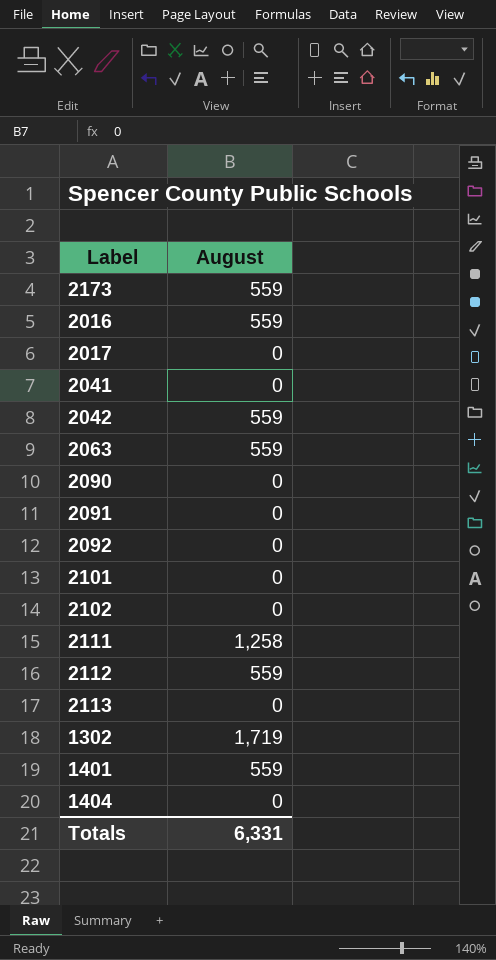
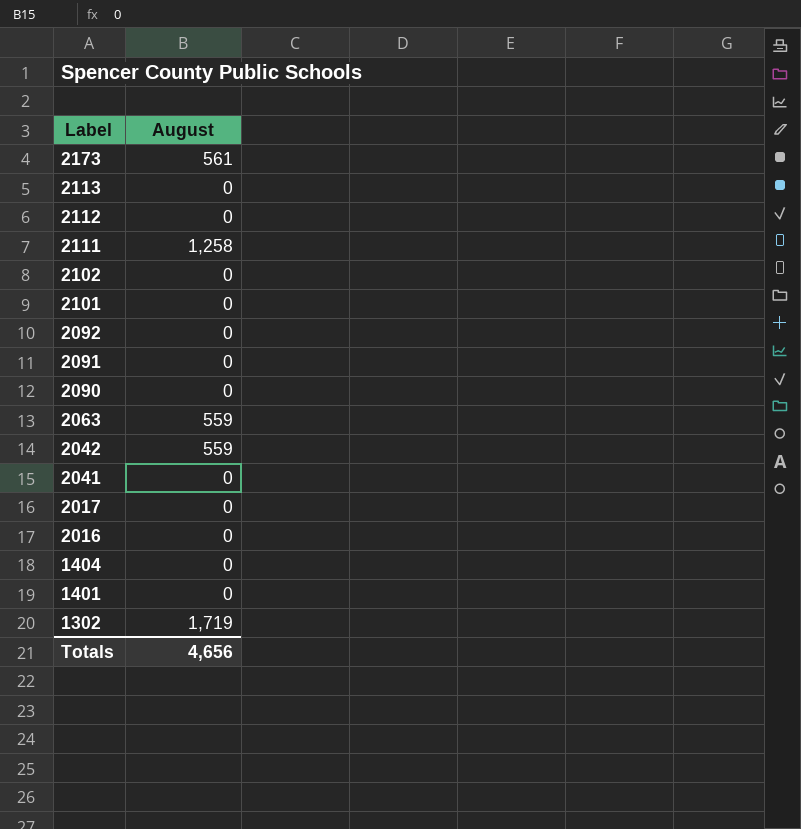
row order: none -> Label descending
2173 | August: 559 -> 561
2112 | August: 559 -> 0
2016 | August: 559 -> 0
1401 | August: 559 -> 0
Totals | August: 6,331 -> 4,656

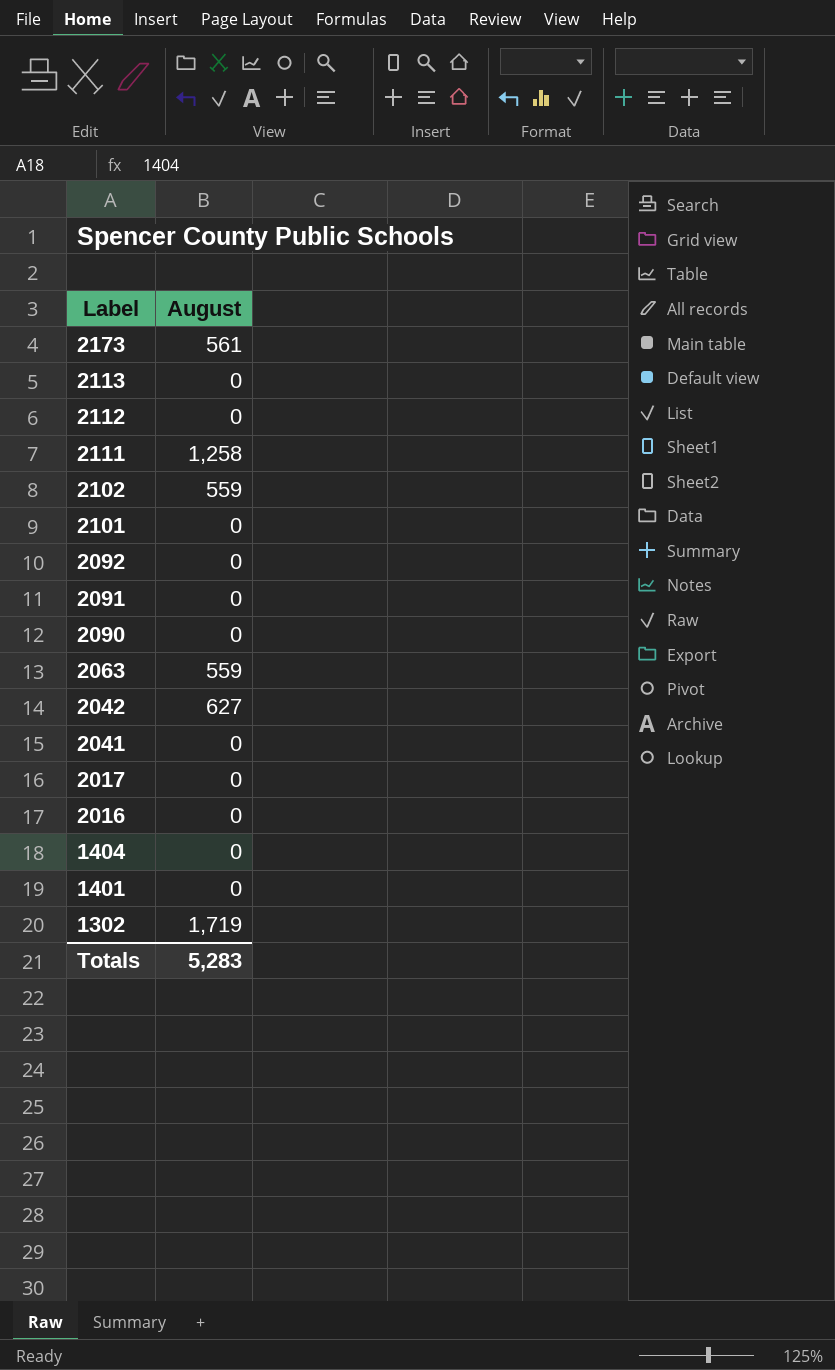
2102 | August: 0 -> 559
2042 | August: 559 -> 627
Totals | August: 4,656 -> 5,283

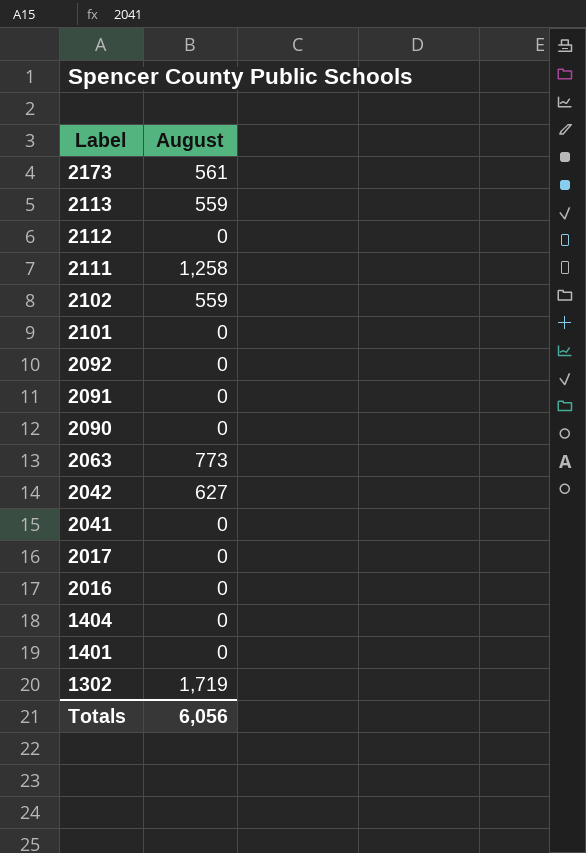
2113 | August: 0 -> 559
2063 | August: 559 -> 773
Totals | August: 5,283 -> 6,056

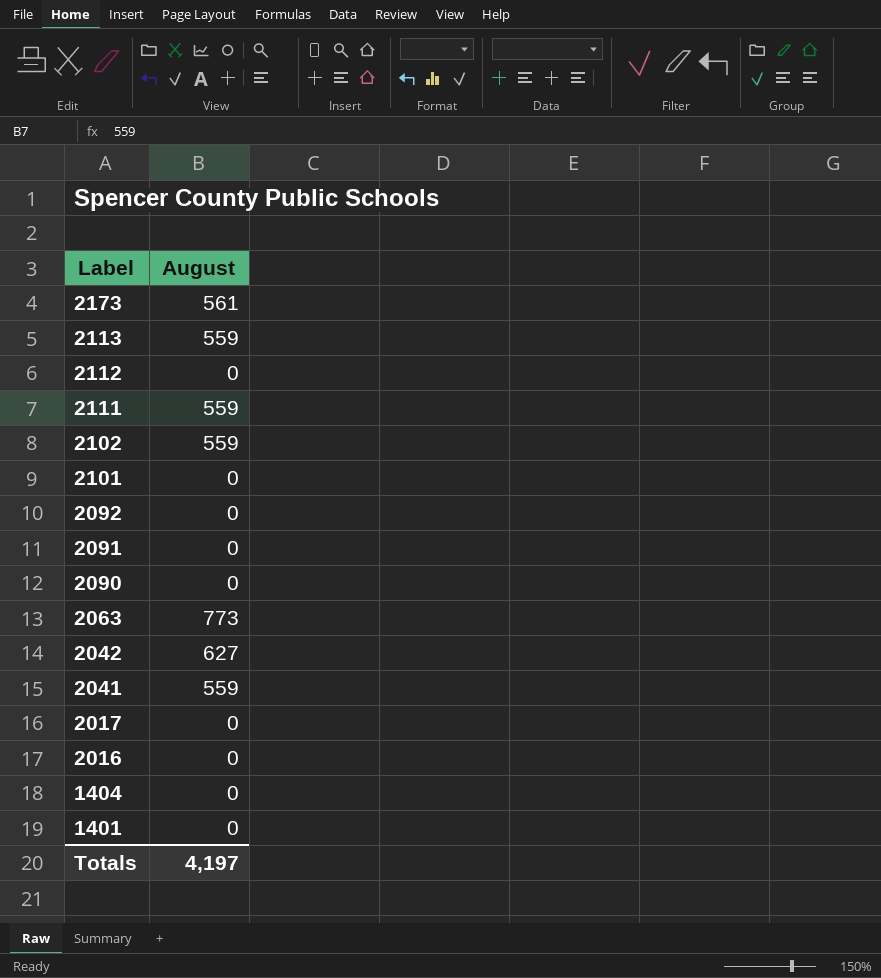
row 1302: 1,719 -> none
2111 | August: 1,258 -> 559
2041 | August: 0 -> 559
Totals | August: 6,056 -> 4,197

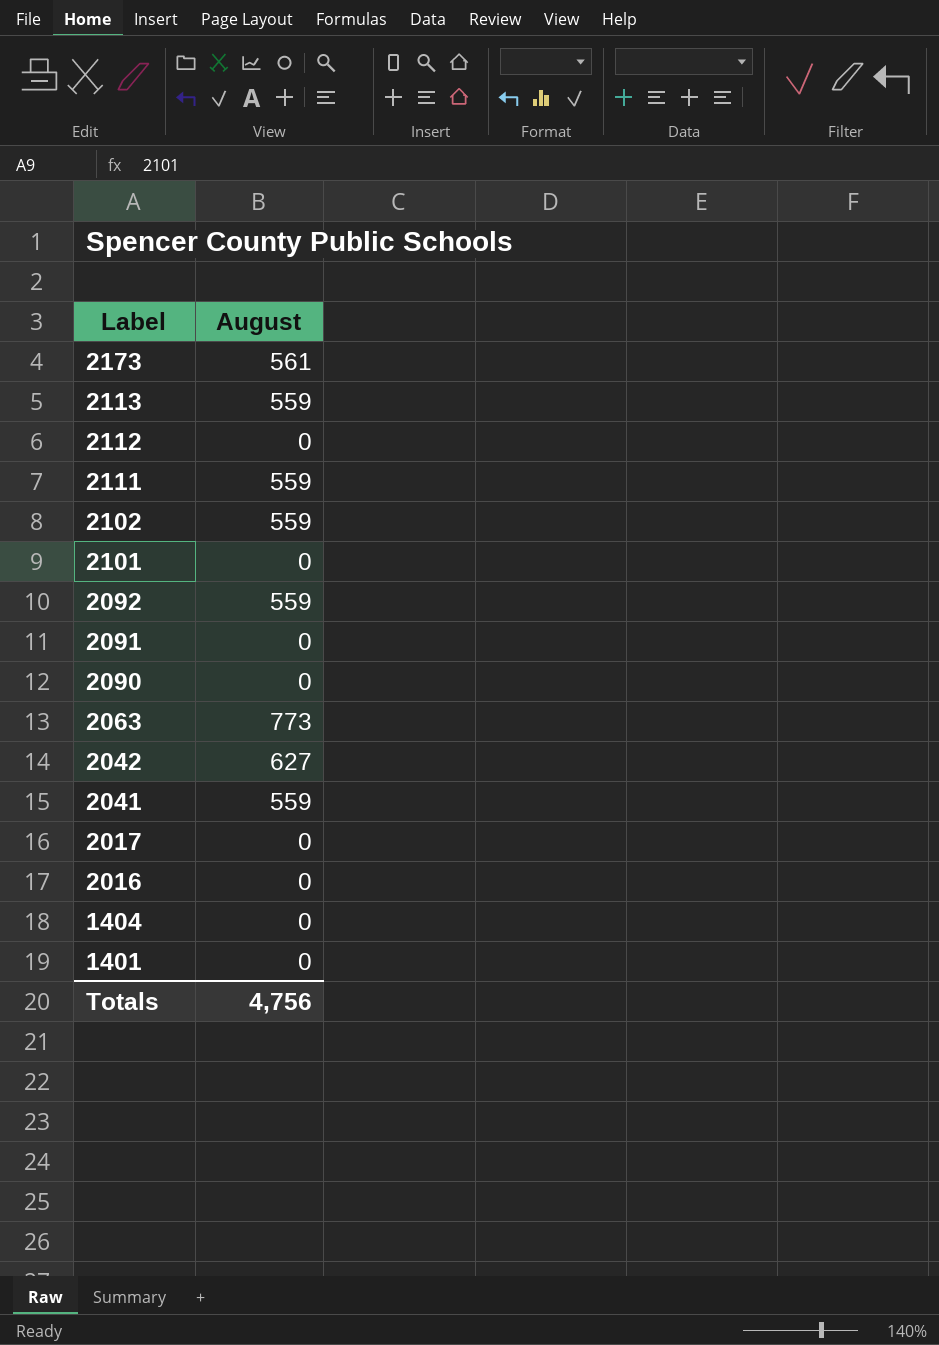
2092 | August: 0 -> 559
Totals | August: 4,197 -> 4,756

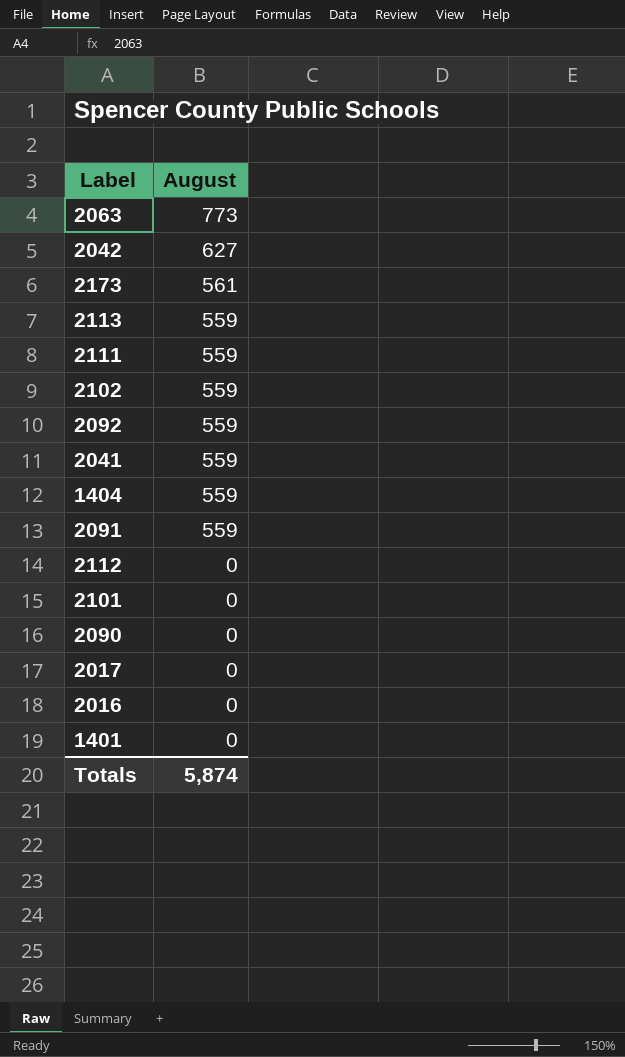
row order: Label descending -> August descending
1404 | August: 0 -> 559
2091 | August: 0 -> 559
Totals | August: 4,756 -> 5,874

